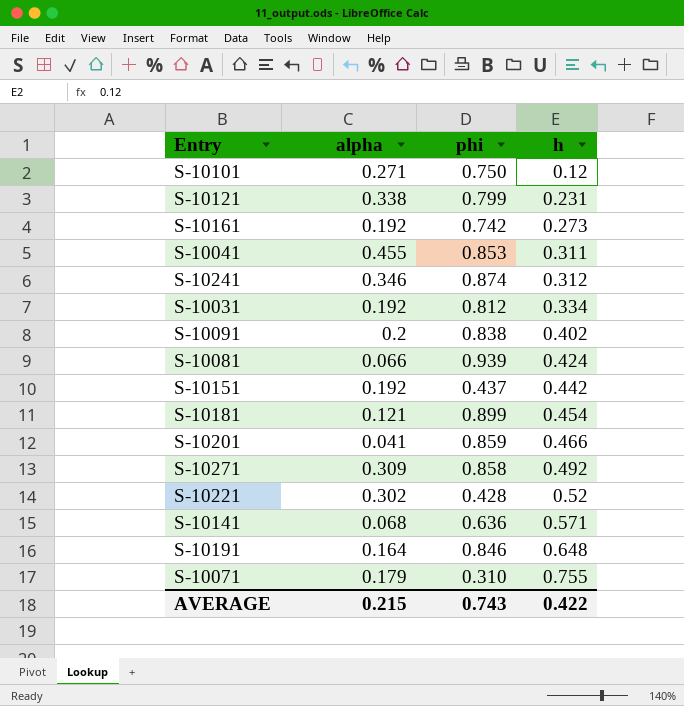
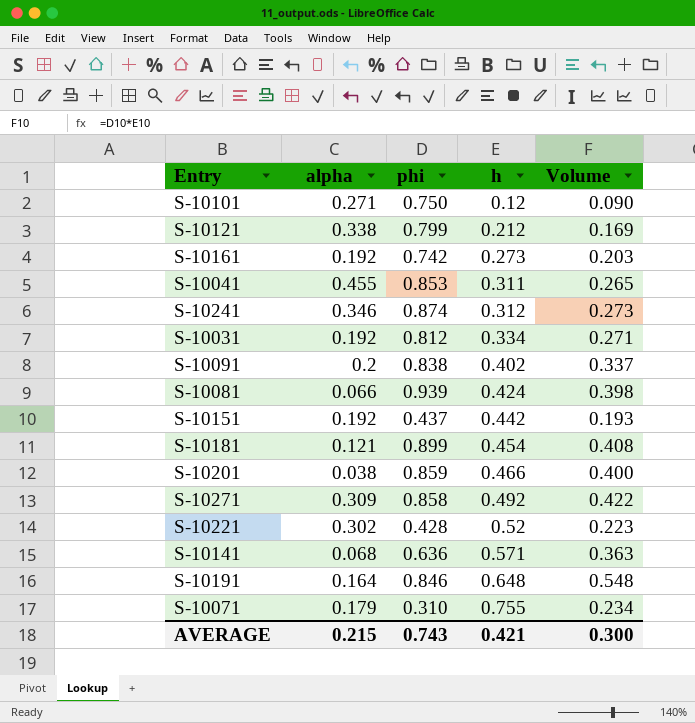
column Volume | formula: none -> [phi] * [h]
S-10121 | h: 0.231 -> 0.212
S-10201 | alpha: 0.041 -> 0.038
AVERAGE | h: 0.422 -> 0.421

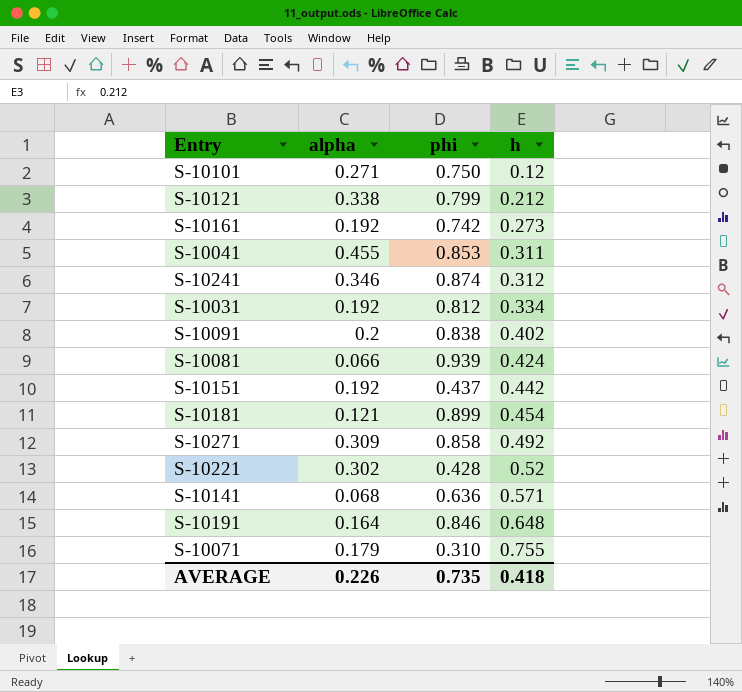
column Volume | formula: [phi] * [h] -> none
row S-10201: 0.038 | 0.859 | 0.466 | 0.400 -> none
AVERAGE | alpha: 0.215 -> 0.226
AVERAGE | phi: 0.743 -> 0.735
AVERAGE | h: 0.421 -> 0.418

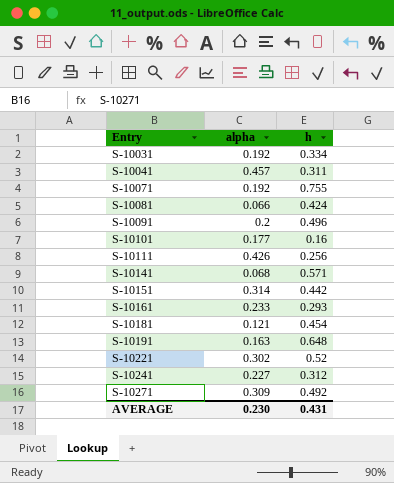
row order: h ascending -> Entry ascending
column phi | position: 3 -> none
row S-10121: 0.338 | 0.799 | 0.212 -> none
S-10041 | alpha: 0.455 -> 0.457
S-10071 | alpha: 0.179 -> 0.192
S-10091 | h: 0.402 -> 0.496
S-10101 | alpha: 0.271 -> 0.177
S-10101 | h: 0.12 -> 0.16
row S-10111: none -> 0.426 | 0.256
S-10151 | alpha: 0.192 -> 0.314
S-10161 | alpha: 0.192 -> 0.233
S-10161 | h: 0.273 -> 0.293
S-10191 | alpha: 0.164 -> 0.163
S-10241 | alpha: 0.346 -> 0.227
AVERAGE | alpha: 0.226 -> 0.230
AVERAGE | h: 0.418 -> 0.431

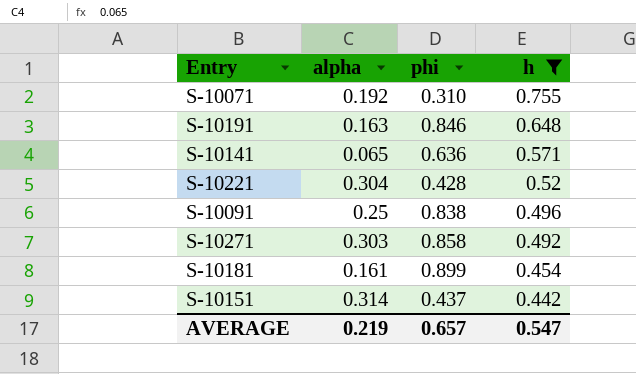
filter: none -> h >= 0.442
row order: Entry ascending -> h descending
column phi | position: none -> 3
S-10141 | alpha: 0.068 -> 0.065
S-10221 | alpha: 0.302 -> 0.304
S-10091 | alpha: 0.2 -> 0.25
S-10271 | alpha: 0.309 -> 0.303
S-10181 | alpha: 0.121 -> 0.161
AVERAGE | alpha: 0.230 -> 0.219
AVERAGE | h: 0.431 -> 0.547

